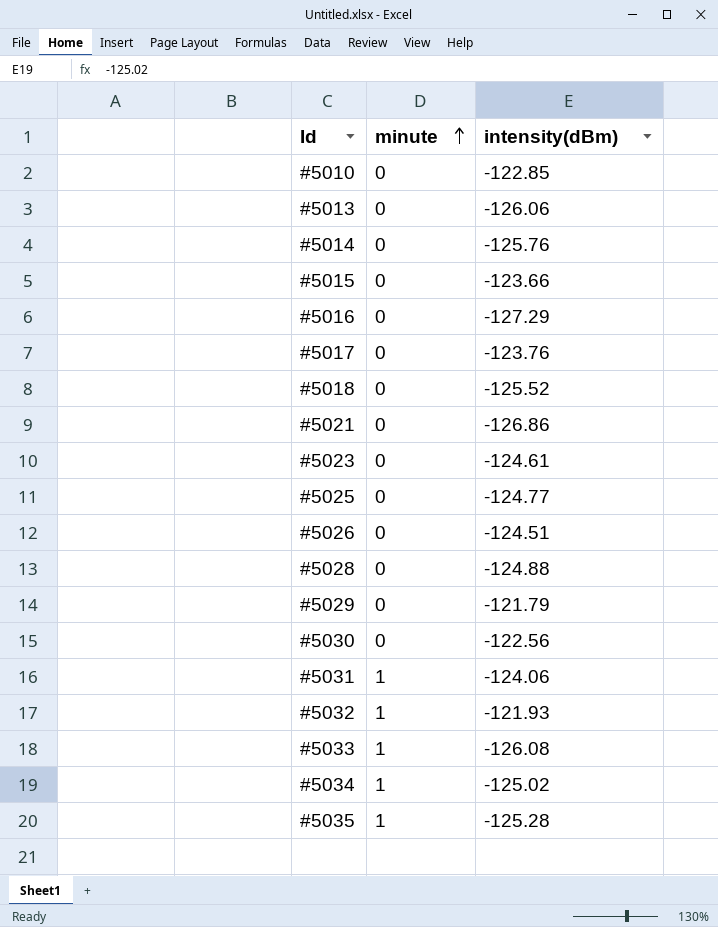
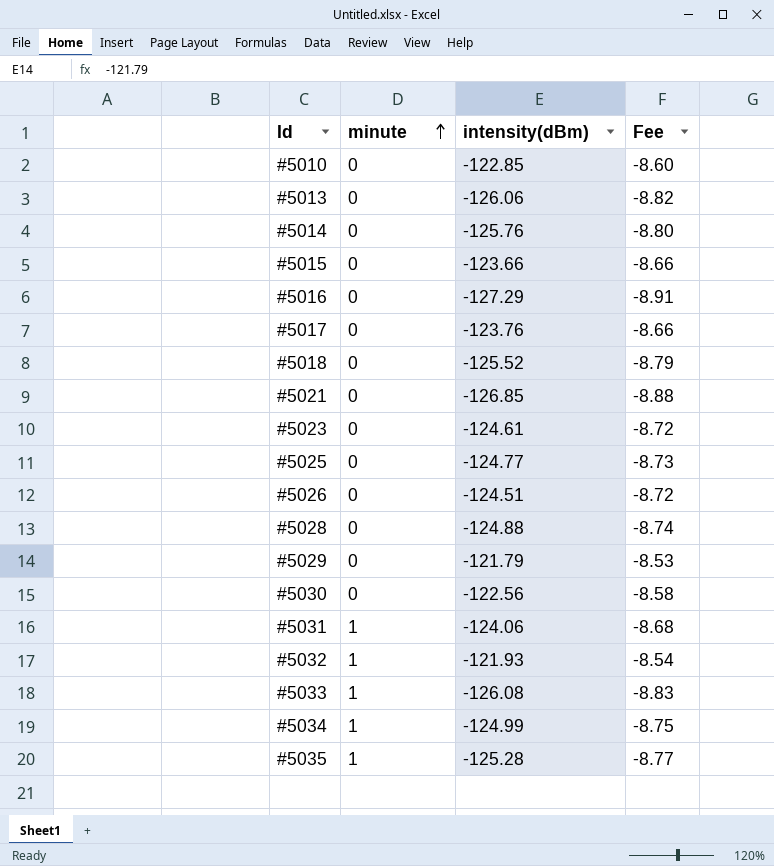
column Fee | formula: none -> [intensity(dBm)] * 0.07
#5021 | intensity(dBm): -126.86 -> -126.85
#5034 | intensity(dBm): -125.02 -> -124.99

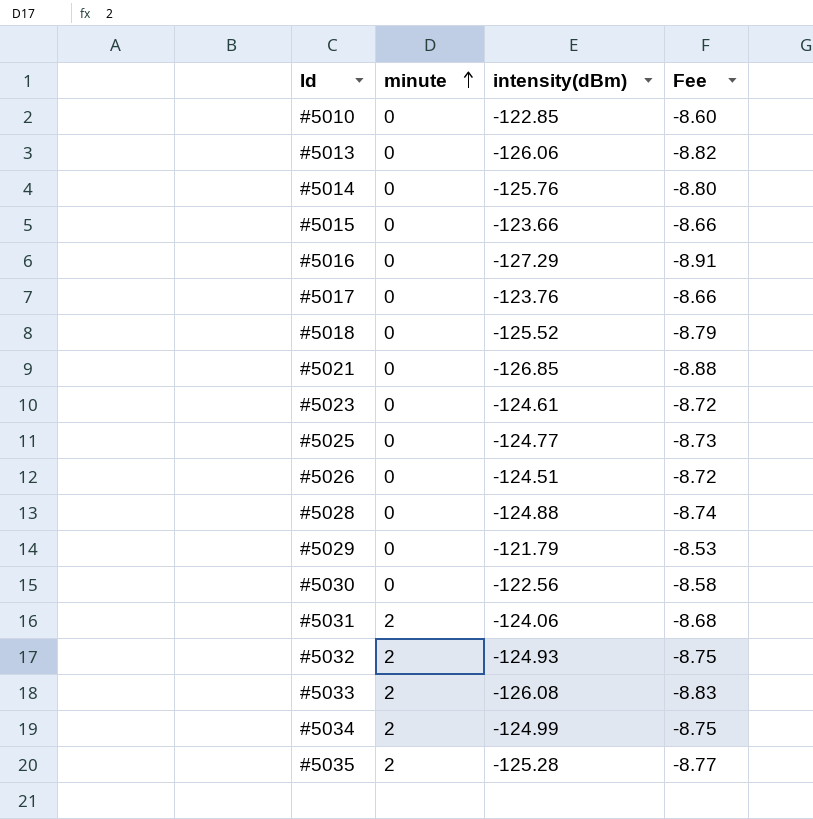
#5031 | minute: 1 -> 2
#5032 | minute: 1 -> 2
#5032 | intensity(dBm): -121.93 -> -124.93
#5032 | Fee: -8.54 -> -8.75
#5033 | minute: 1 -> 2
#5034 | minute: 1 -> 2
#5035 | minute: 1 -> 2

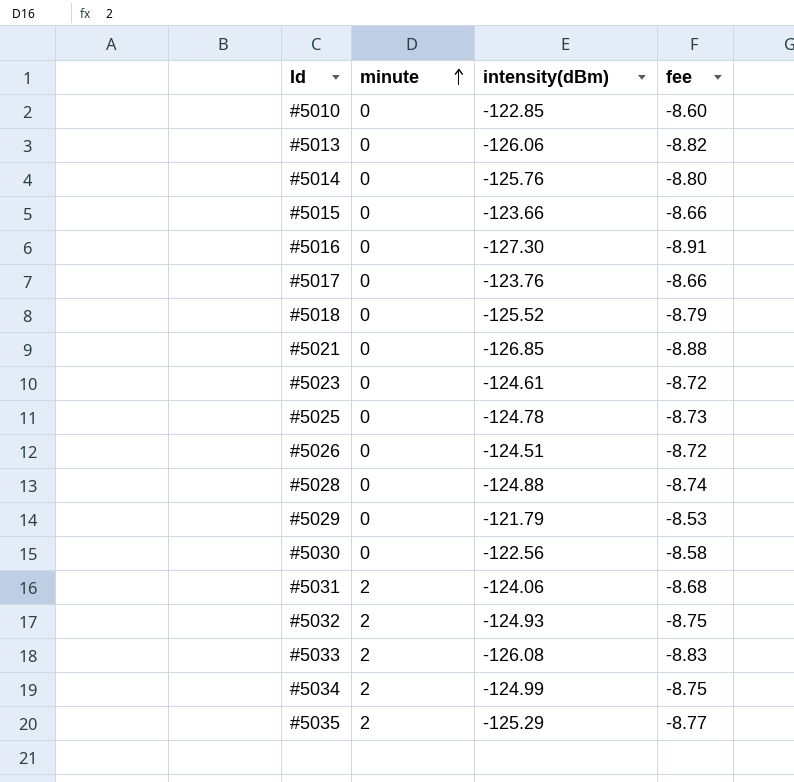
column name: Fee -> fee
#5016 | intensity(dBm): -127.29 -> -127.30
#5025 | intensity(dBm): -124.77 -> -124.78
#5035 | intensity(dBm): -125.28 -> -125.29

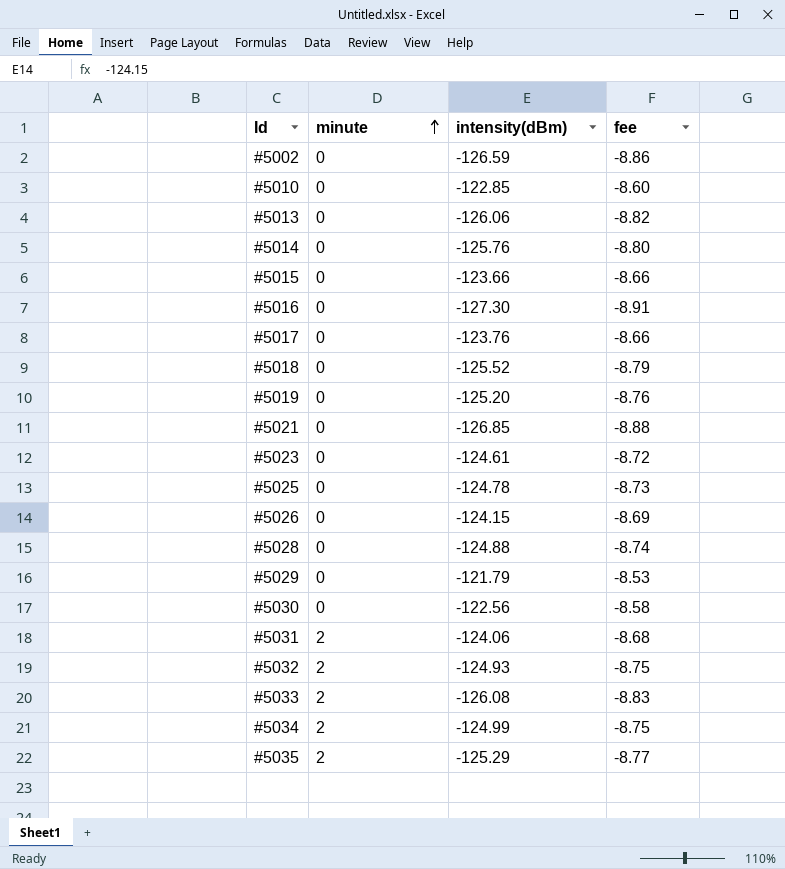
row #5002: none -> 0 | -126.59 | -8.86
row #5019: none -> 0 | -125.20 | -8.76
#5026 | intensity(dBm): -124.51 -> -124.15
#5026 | fee: -8.72 -> -8.69

